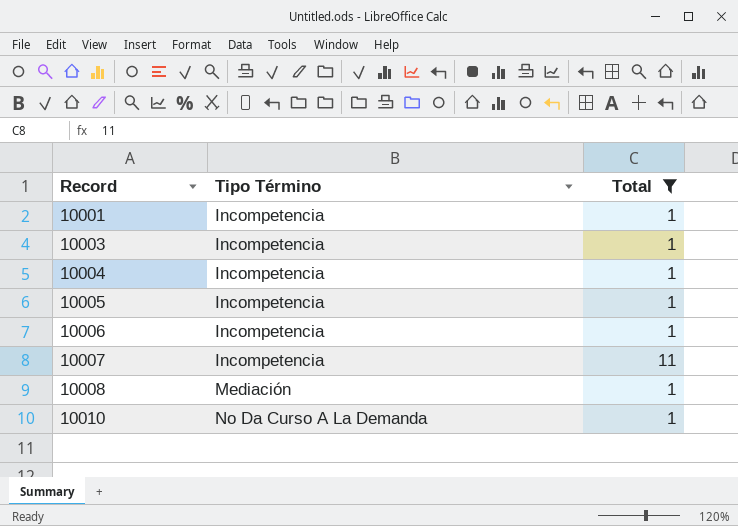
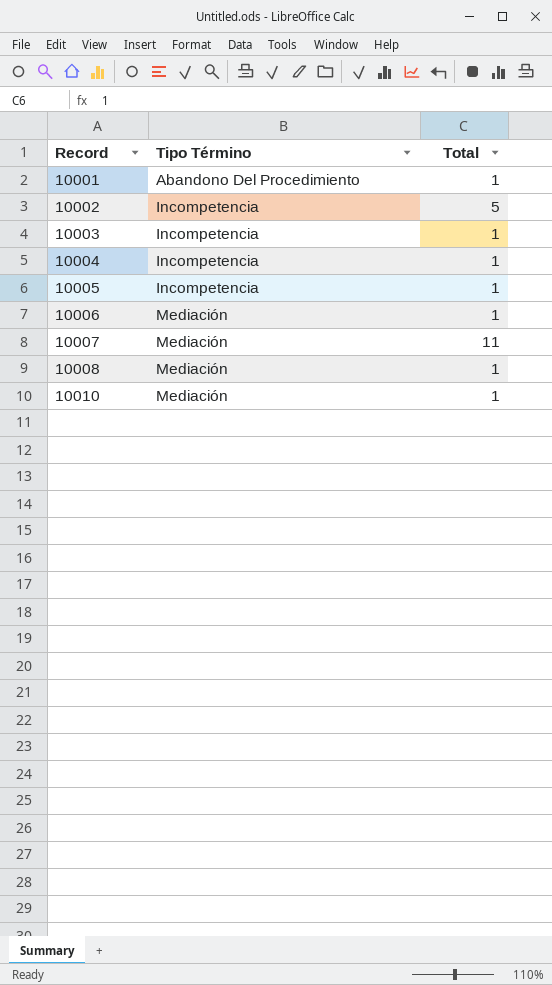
filter: Total != 5 -> none
10001 | Tipo Término: Incompetencia -> Abandono Del Procedimiento
10006 | Tipo Término: Incompetencia -> Mediación
10007 | Tipo Término: Incompetencia -> Mediación
10010 | Tipo Término: No Da Curso A La Demanda -> Mediación

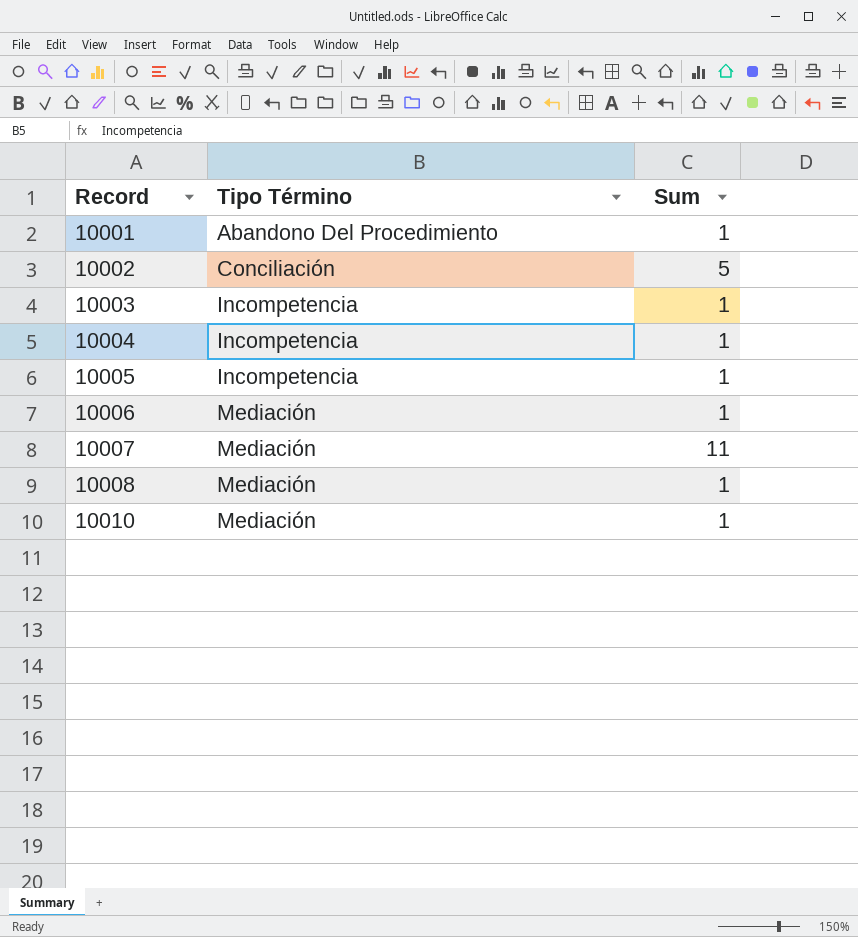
column name: Total -> Sum
10002 | Tipo Término: Incompetencia -> Conciliación

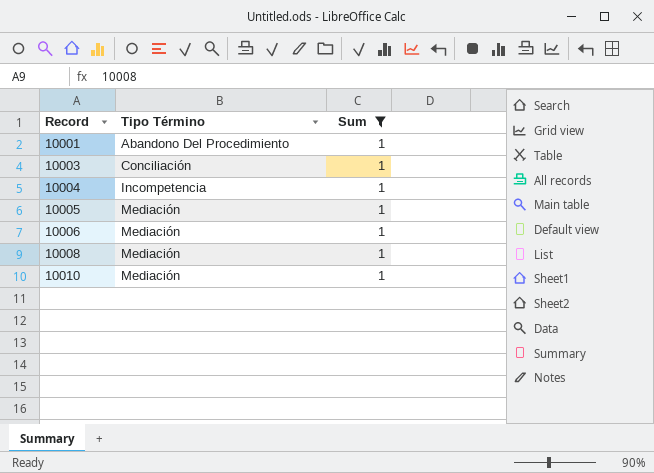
filter: none -> Sum = 1
10003 | Tipo Término: Incompetencia -> Conciliación
10005 | Tipo Término: Incompetencia -> Mediación

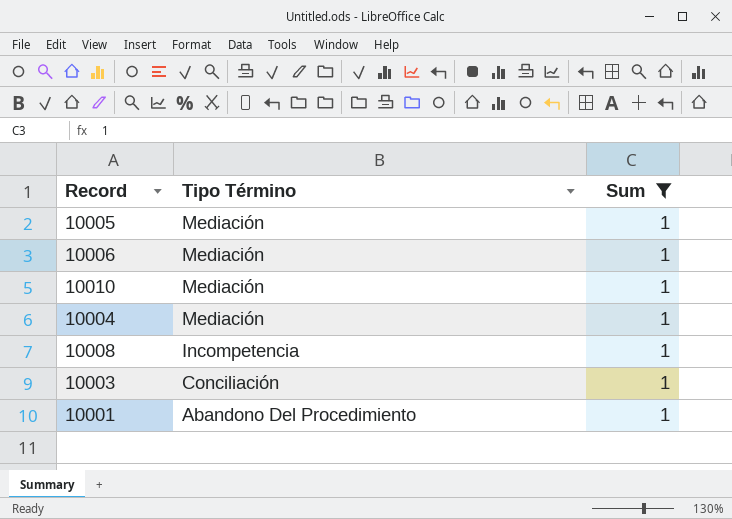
row order: Record ascending -> Tipo Término descending
10004 | Tipo Término: Incompetencia -> Mediación
10008 | Tipo Término: Mediación -> Incompetencia

